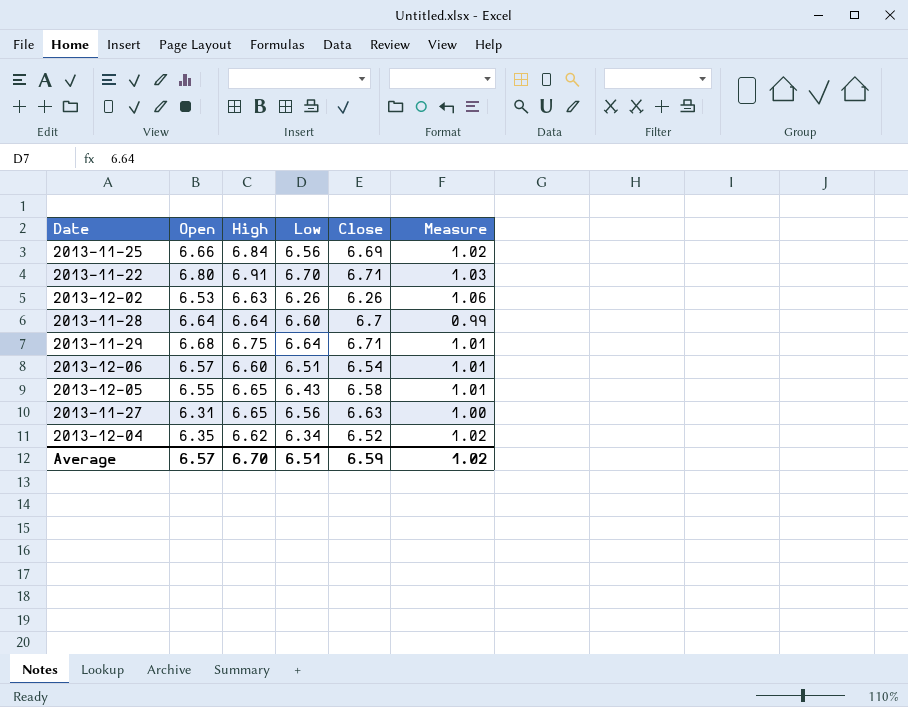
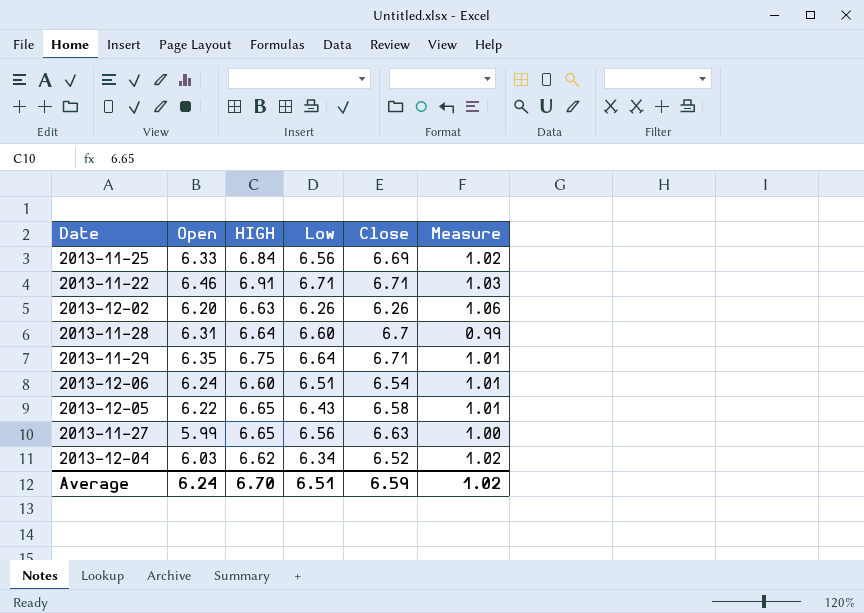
column name: High -> HIGH
2013-11-25 | Open: 6.66 -> 6.33
2013-11-22 | Open: 6.80 -> 6.46
2013-11-22 | Low: 6.70 -> 6.71
2013-12-02 | Open: 6.53 -> 6.20
2013-11-28 | Open: 6.64 -> 6.31
2013-11-29 | Open: 6.68 -> 6.35
2013-12-06 | Open: 6.57 -> 6.24
2013-12-05 | Open: 6.55 -> 6.22
2013-11-27 | Open: 6.31 -> 5.99
2013-12-04 | Open: 6.35 -> 6.03
Average | Open: 6.57 -> 6.24

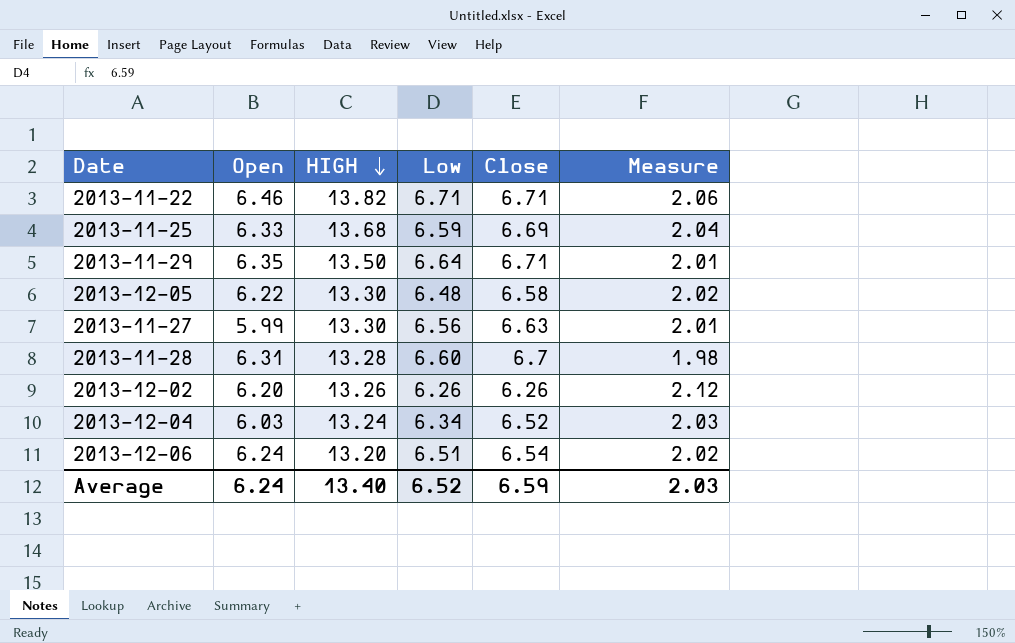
row order: none -> HIGH descending
2013-11-22 | HIGH: 6.91 -> 13.82
2013-11-22 | Measure: 1.03 -> 2.06
2013-11-25 | HIGH: 6.84 -> 13.68
2013-11-25 | Low: 6.56 -> 6.59
2013-11-25 | Measure: 1.02 -> 2.04
2013-11-29 | HIGH: 6.75 -> 13.50
2013-11-29 | Measure: 1.01 -> 2.01
2013-12-05 | HIGH: 6.65 -> 13.30
2013-12-05 | Low: 6.43 -> 6.48
2013-12-05 | Measure: 1.01 -> 2.02
2013-11-27 | HIGH: 6.65 -> 13.30
2013-11-27 | Measure: 1.00 -> 2.01
2013-11-28 | HIGH: 6.64 -> 13.28
2013-11-28 | Measure: 0.99 -> 1.98
2013-12-02 | HIGH: 6.63 -> 13.26
2013-12-02 | Measure: 1.06 -> 2.12
2013-12-04 | HIGH: 6.62 -> 13.24
2013-12-04 | Measure: 1.02 -> 2.03
2013-12-06 | HIGH: 6.60 -> 13.20
2013-12-06 | Measure: 1.01 -> 2.02
Average | HIGH: 6.70 -> 13.40
Average | Low: 6.51 -> 6.52
Average | Measure: 1.02 -> 2.03

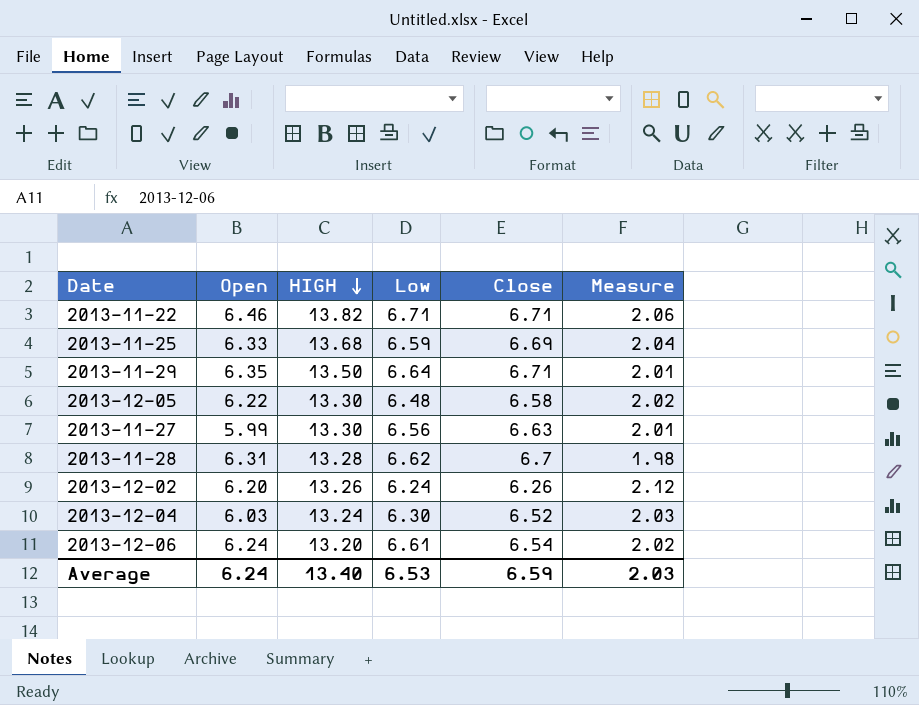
2013-11-28 | Low: 6.60 -> 6.62
2013-12-02 | Low: 6.26 -> 6.24
2013-12-04 | Low: 6.34 -> 6.30
2013-12-06 | Low: 6.51 -> 6.61
Average | Low: 6.52 -> 6.53

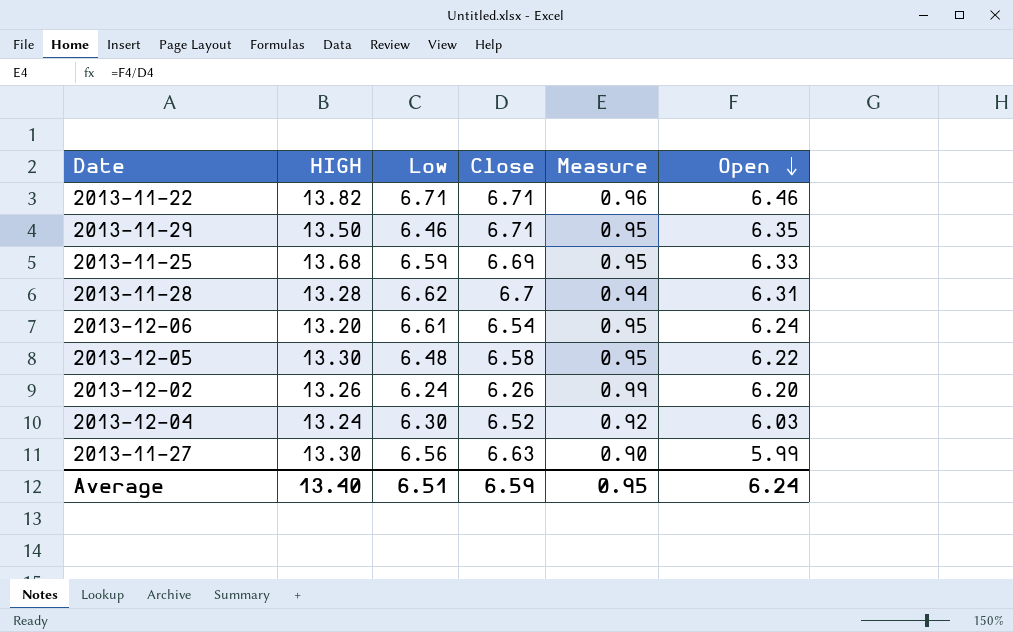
row order: HIGH descending -> Open descending
column Measure | formula: [HIGH] / [Close] -> [Open] / [Close]
column Open | position: 2 -> 6
2013-11-29 | Low: 6.64 -> 6.46
Average | Low: 6.53 -> 6.51
Average | Measure: 2.03 -> 0.95

